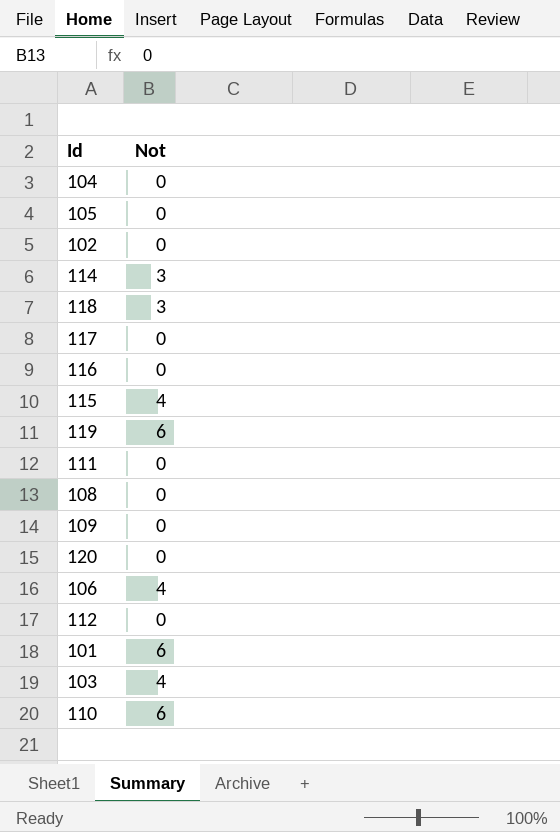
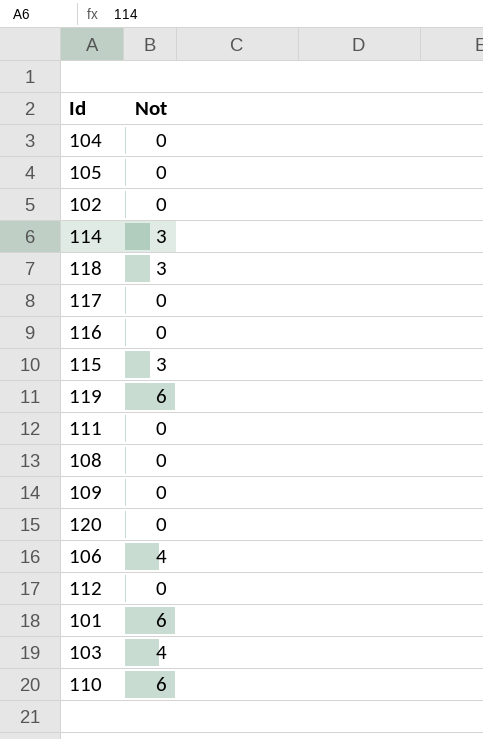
115 | Not: 4 -> 3

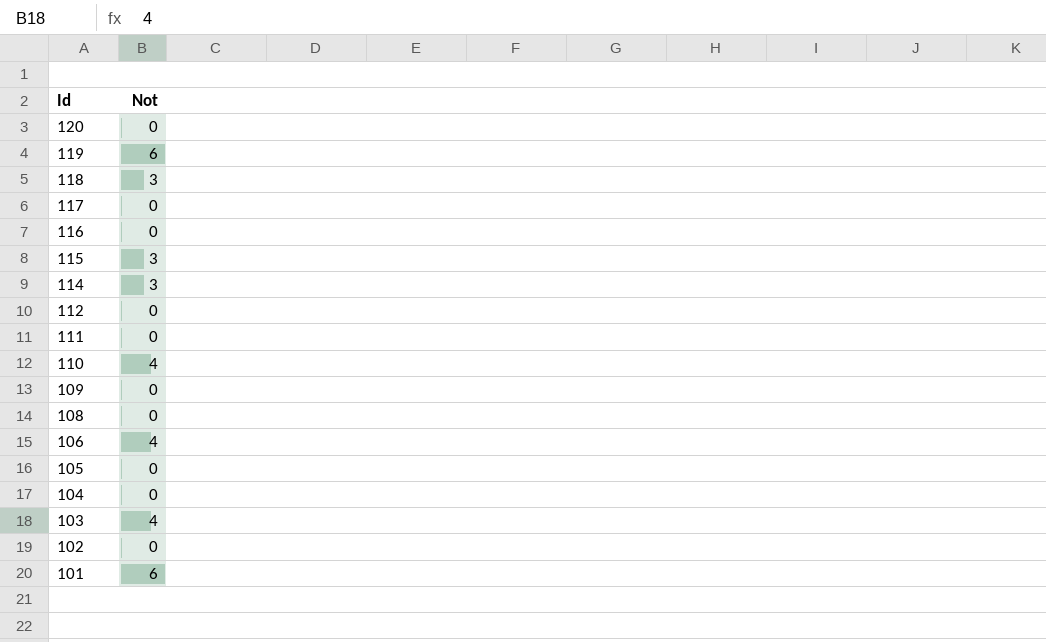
row order: none -> Id descending
110 | Not: 6 -> 4

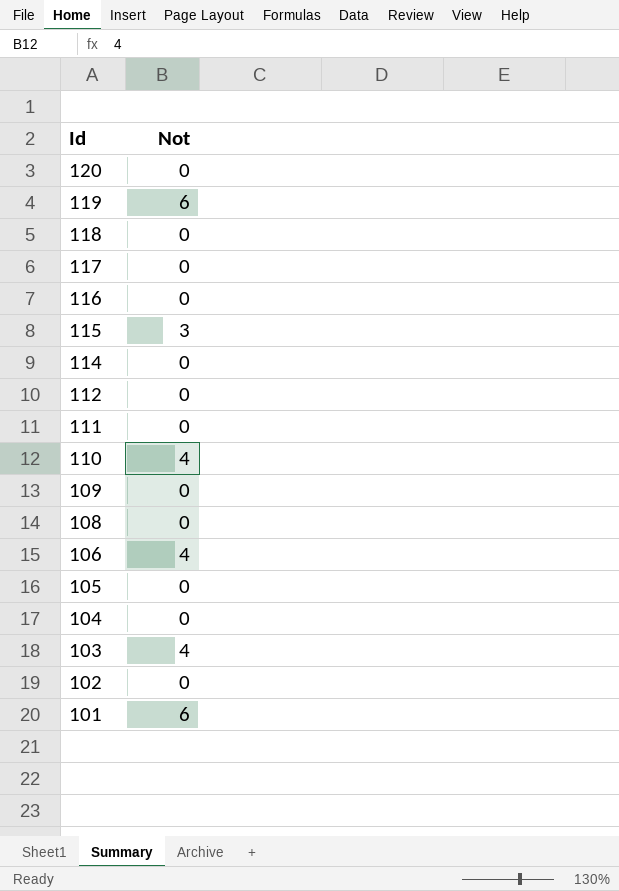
118 | Not: 3 -> 0
114 | Not: 3 -> 0

